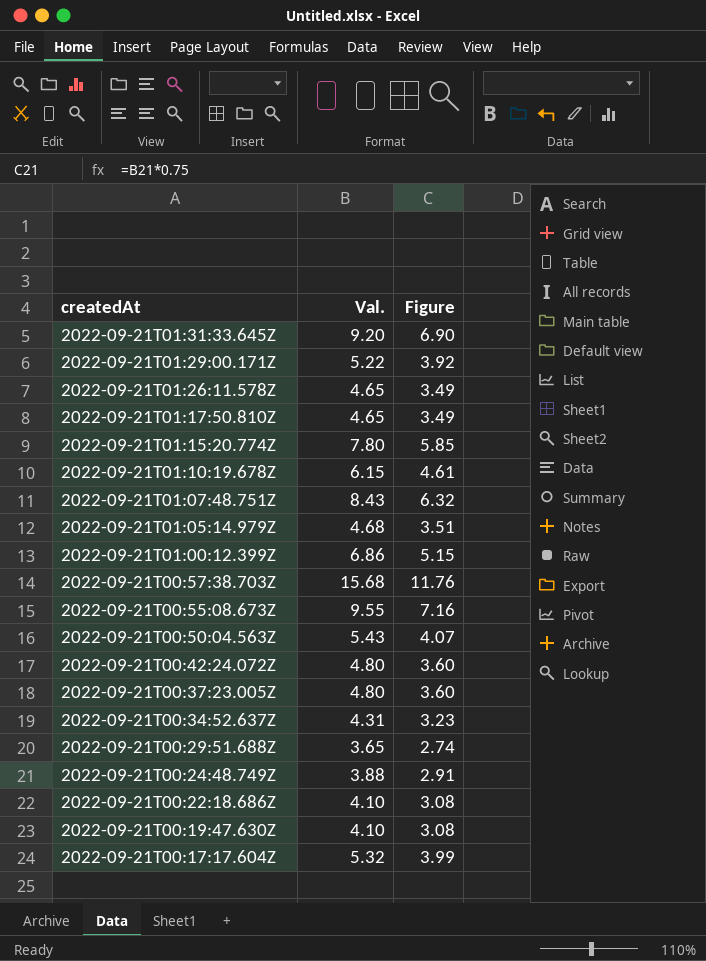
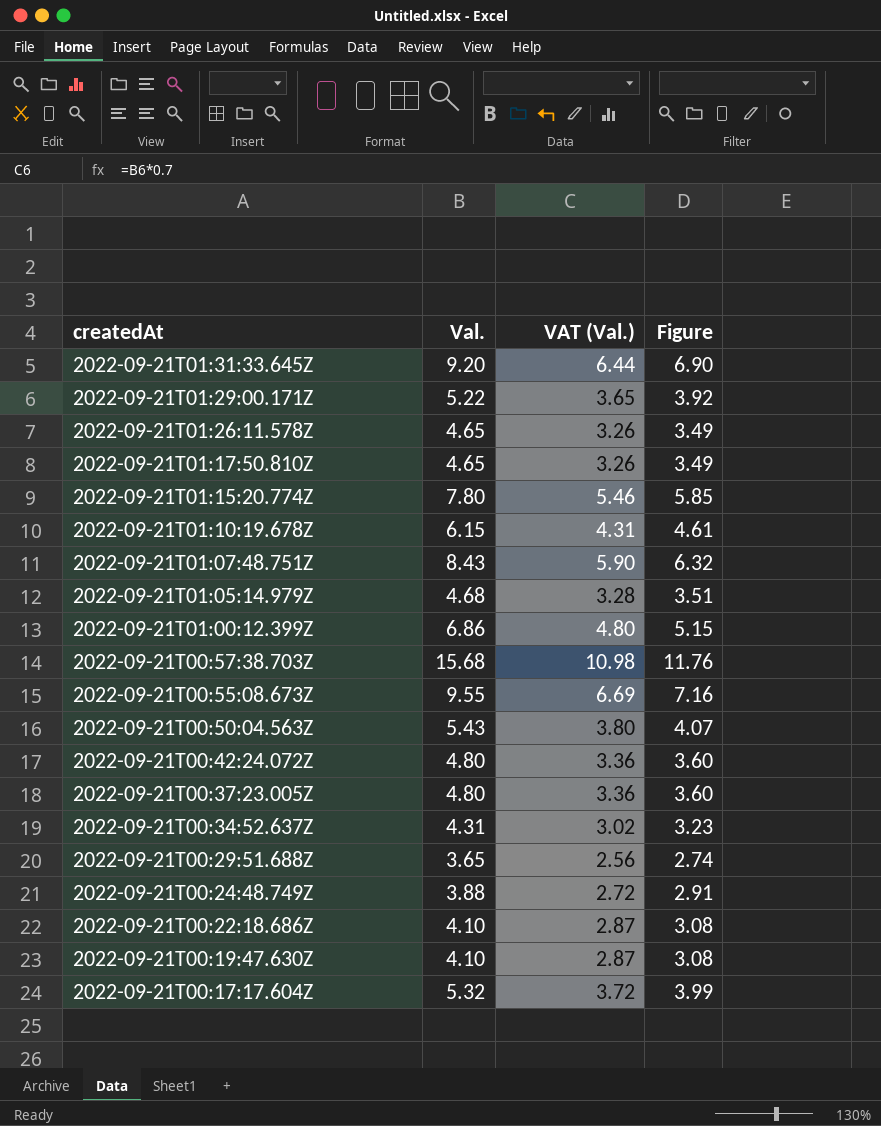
column VAT (Val.) | formula: none -> [Val.] * 0.7

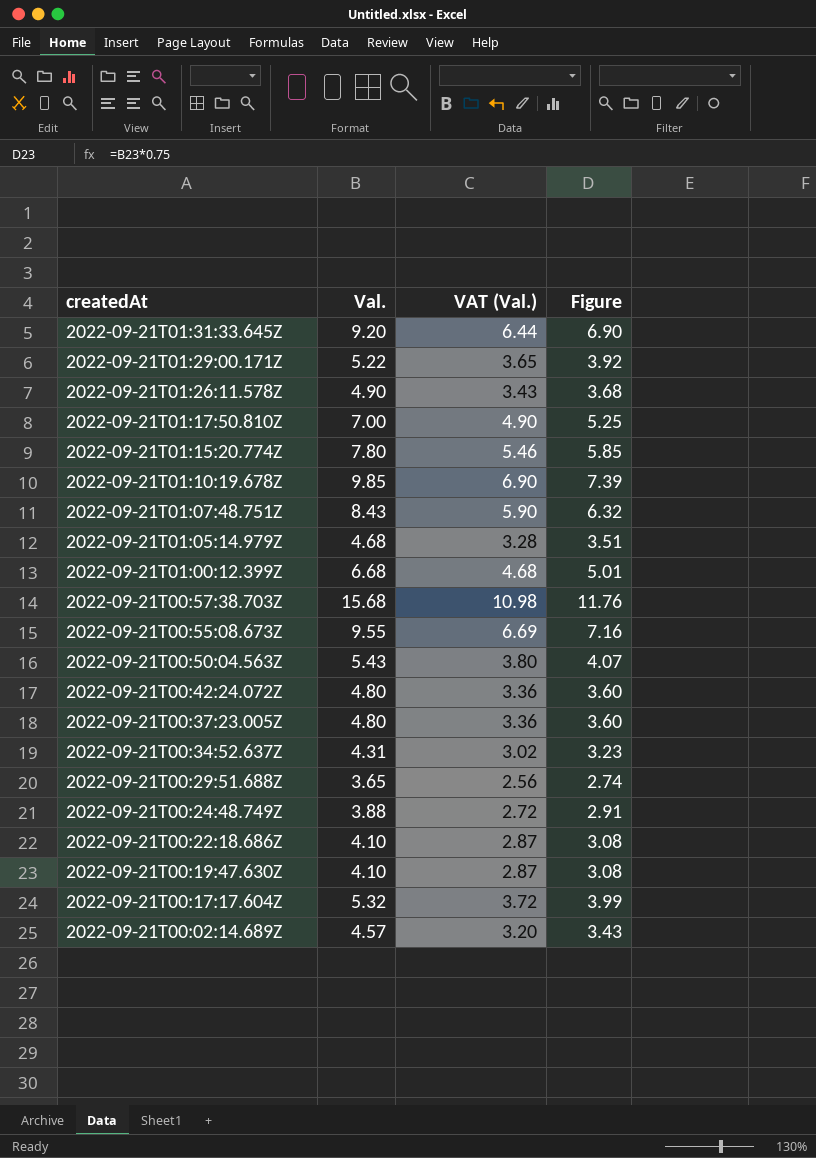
2022-09-21T01:26:11.578Z | Val.: 4.65 -> 4.90
2022-09-21T01:26:11.578Z | VAT (Val.): 3.26 -> 3.43
2022-09-21T01:26:11.578Z | Figure: 3.49 -> 3.68
2022-09-21T01:17:50.810Z | Val.: 4.65 -> 7.00
2022-09-21T01:17:50.810Z | VAT (Val.): 3.26 -> 4.90
2022-09-21T01:17:50.810Z | Figure: 3.49 -> 5.25
2022-09-21T01:10:19.678Z | Val.: 6.15 -> 9.85
2022-09-21T01:10:19.678Z | VAT (Val.): 4.31 -> 6.90
2022-09-21T01:10:19.678Z | Figure: 4.61 -> 7.39
2022-09-21T01:00:12.399Z | Val.: 6.86 -> 6.68
2022-09-21T01:00:12.399Z | VAT (Val.): 4.80 -> 4.68
2022-09-21T01:00:12.399Z | Figure: 5.15 -> 5.01
row 2022-09-21T00:02:14.689Z: none -> 4.57 | 3.20 | 3.43

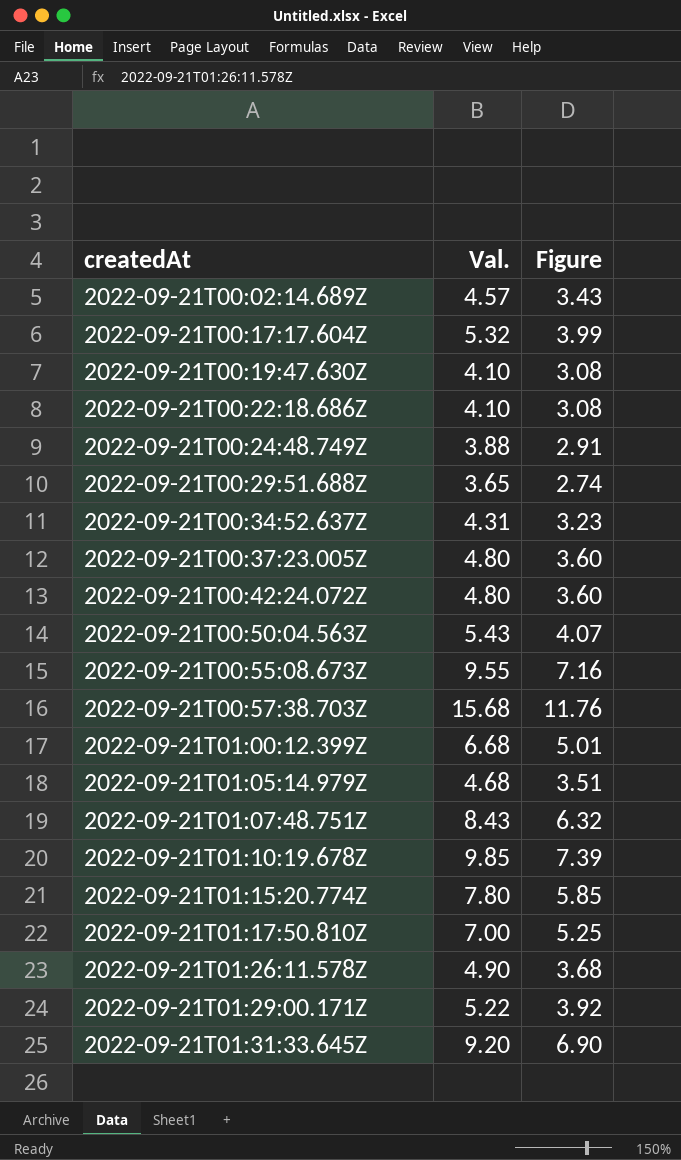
row order: createdAt descending -> createdAt ascending
column VAT (Val.) | formula: [Val.] * 0.7 -> none

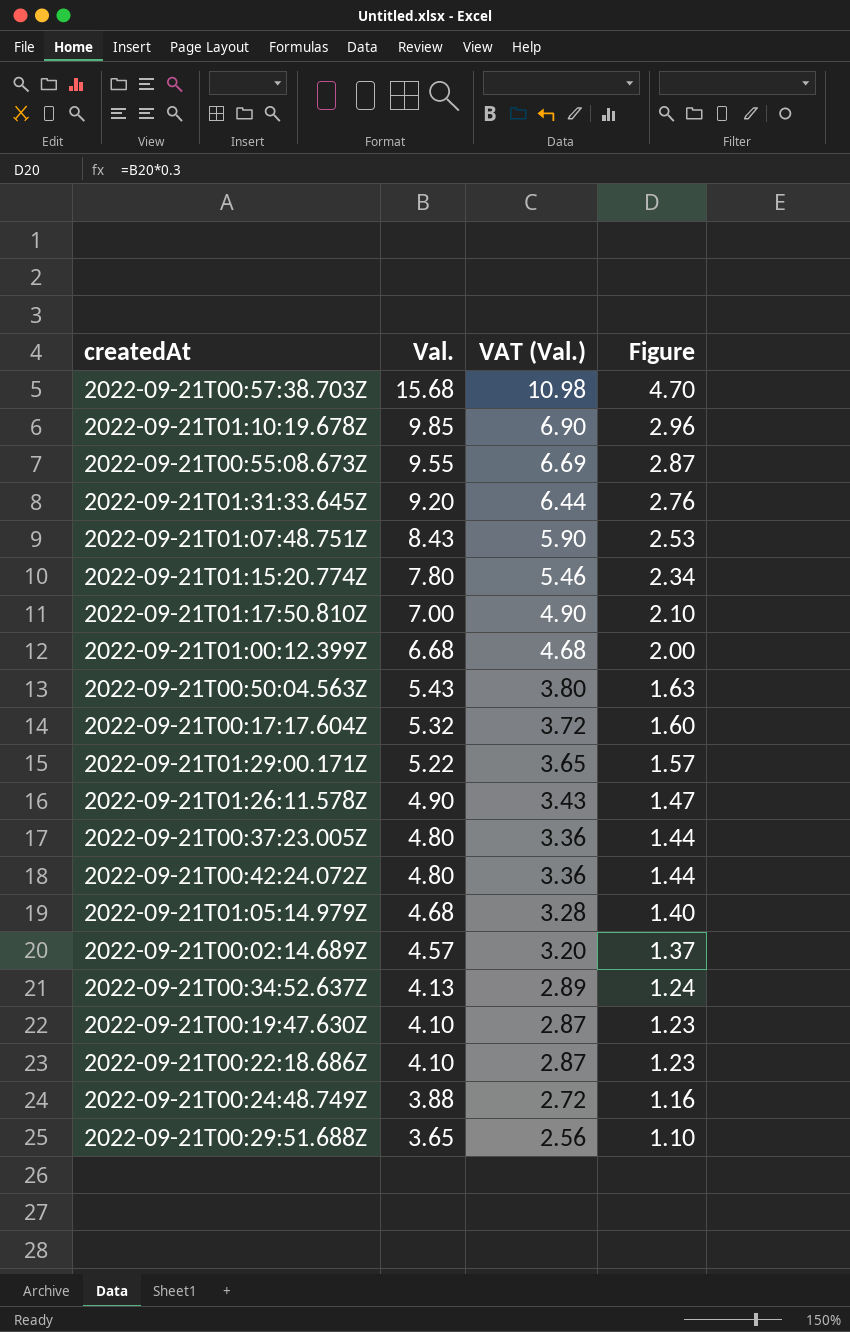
row order: createdAt ascending -> Val. descending
column VAT (Val.) | formula: none -> [Val.] * 0.7
column Figure | formula: [Val.] * 0.75 -> [Val.] * 0.3
2022-09-21T00:34:52.637Z | Val.: 4.31 -> 4.13

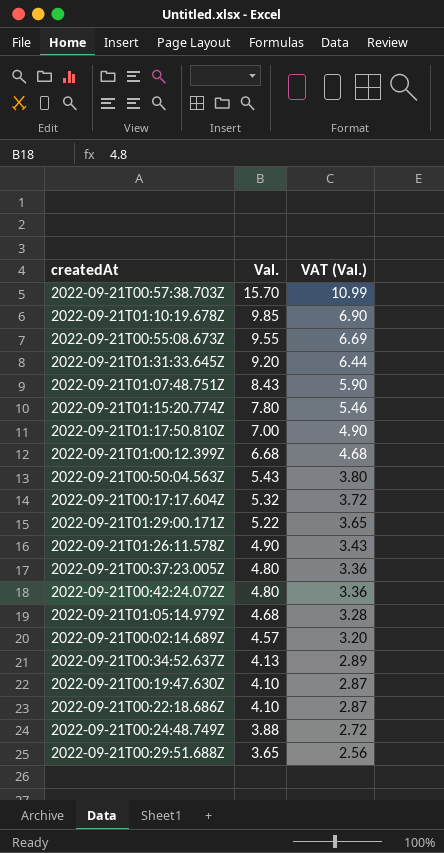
column Figure | formula: [Val.] * 0.3 -> none
2022-09-21T00:57:38.703Z | Val.: 15.68 -> 15.70
2022-09-21T00:57:38.703Z | VAT (Val.): 10.98 -> 10.99

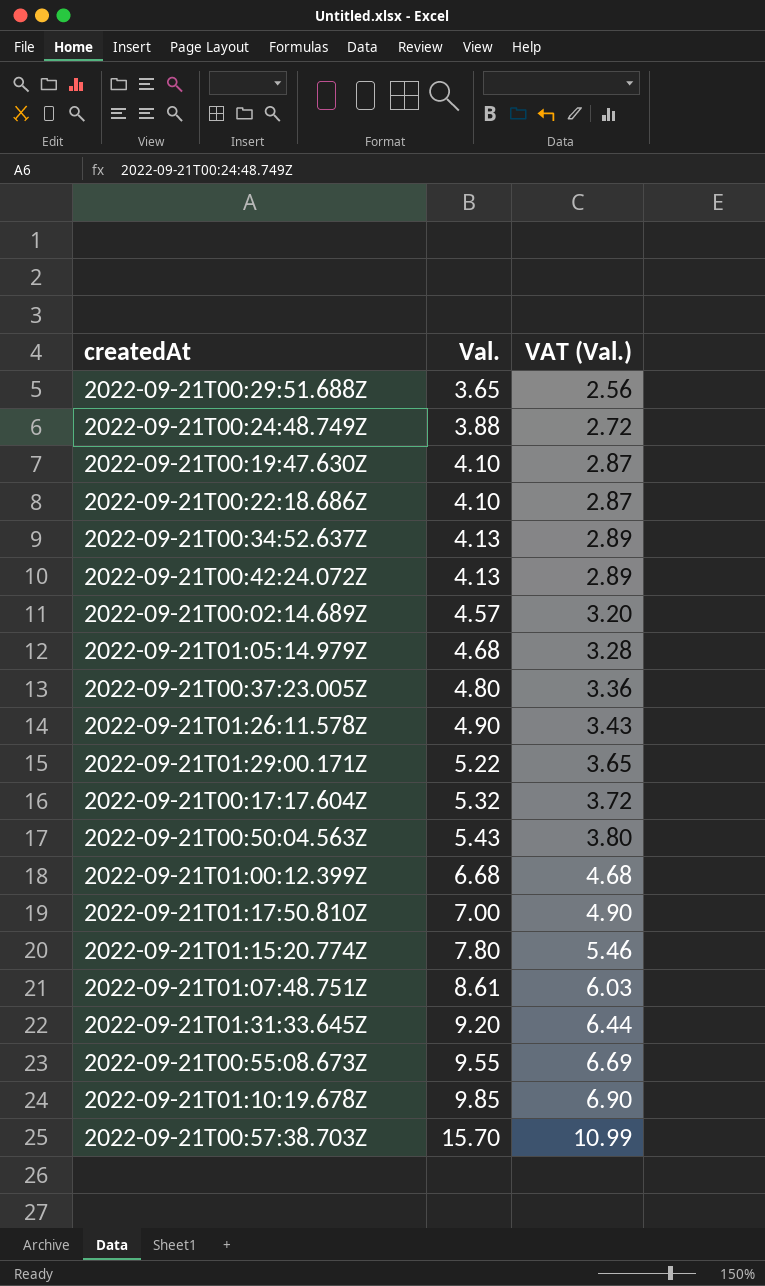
row order: Val. descending -> Val. ascending
2022-09-21T00:42:24.072Z | Val.: 4.80 -> 4.13
2022-09-21T00:42:24.072Z | VAT (Val.): 3.36 -> 2.89
2022-09-21T01:07:48.751Z | Val.: 8.43 -> 8.61
2022-09-21T01:07:48.751Z | VAT (Val.): 5.90 -> 6.03

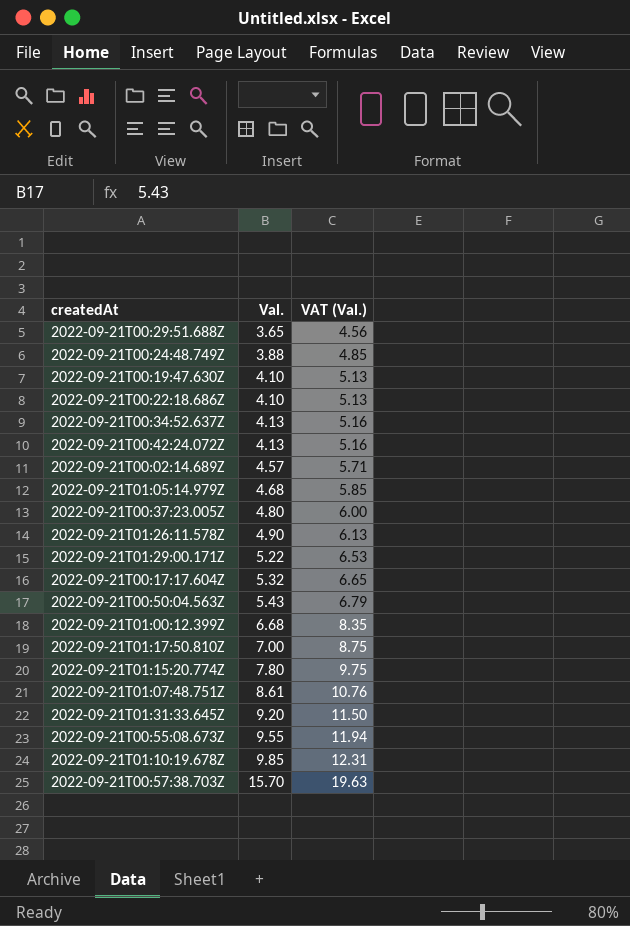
column VAT (Val.) | formula: [Val.] * 0.7 -> [Val.] * 1.25

